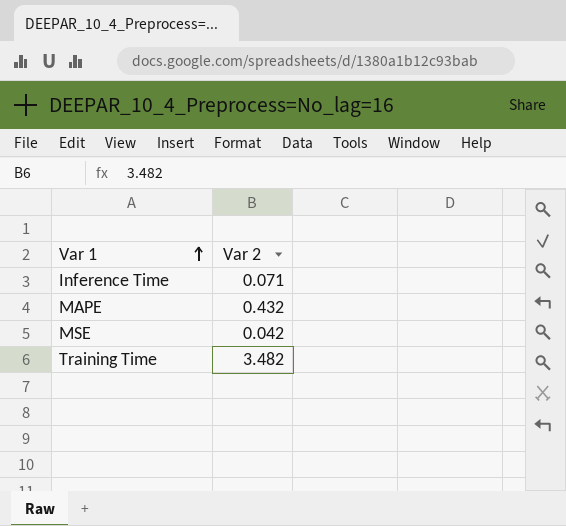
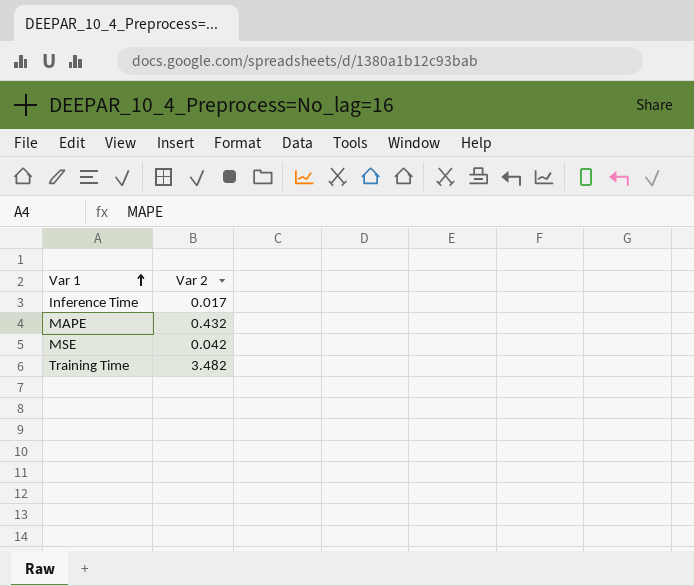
Inference Time | Var 2: 0.071 -> 0.017

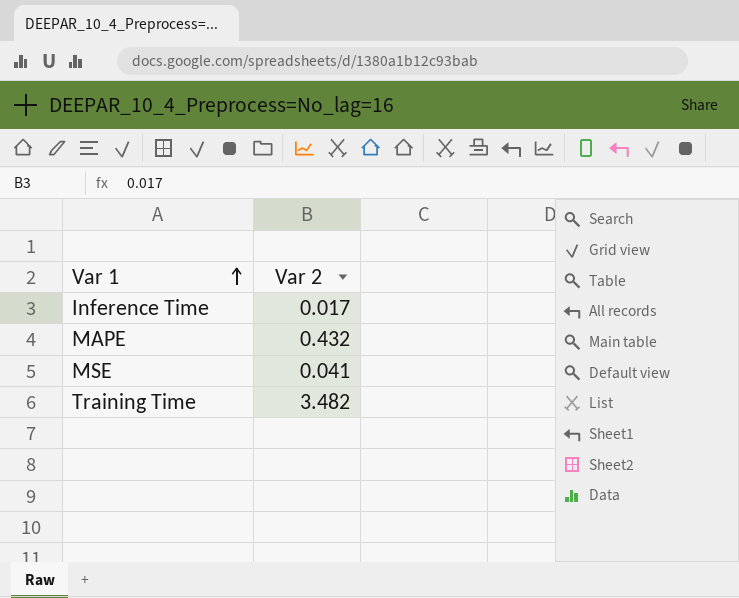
MSE | Var 2: 0.042 -> 0.041

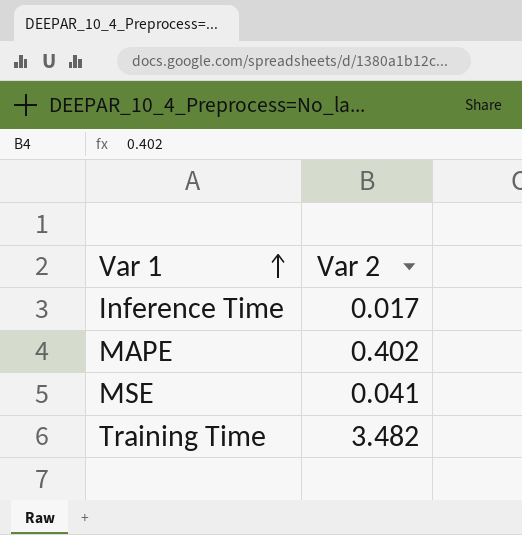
MAPE | Var 2: 0.432 -> 0.402

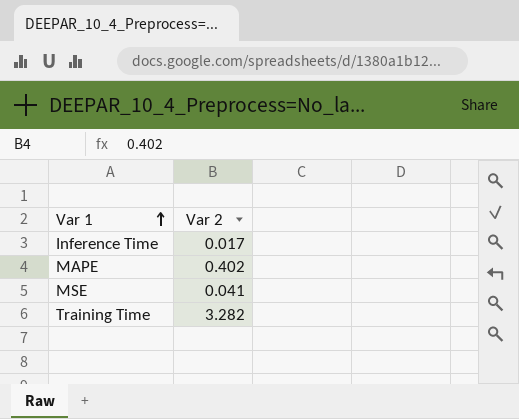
Training Time | Var 2: 3.482 -> 3.282

